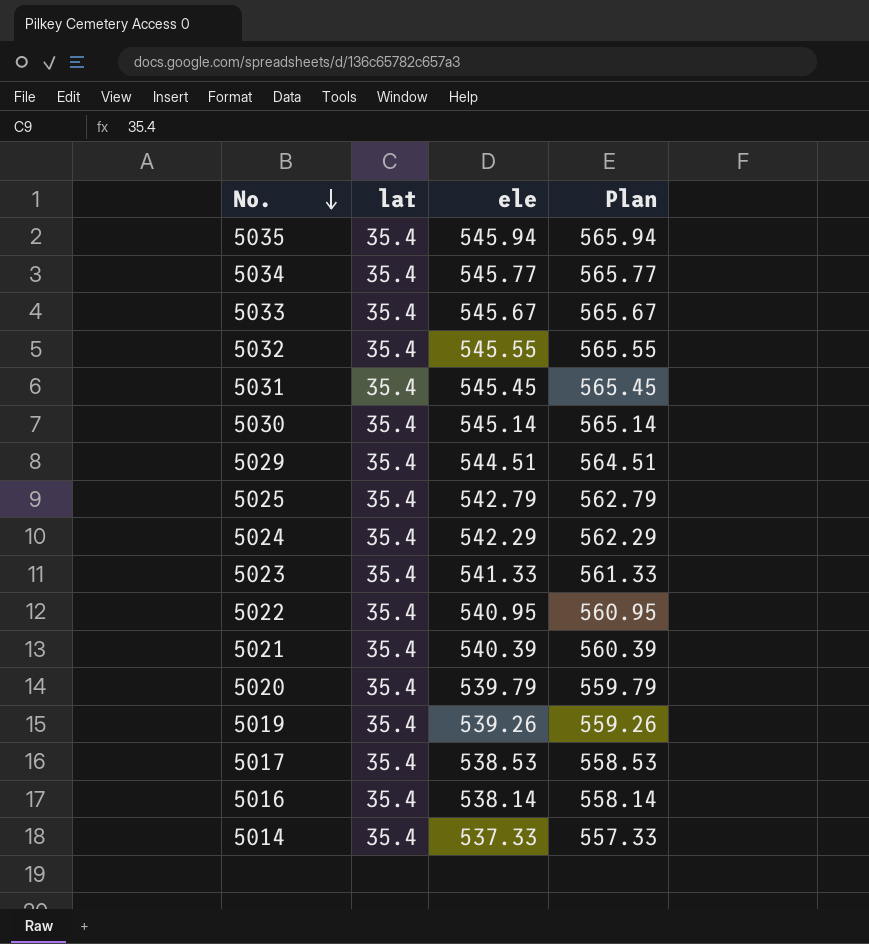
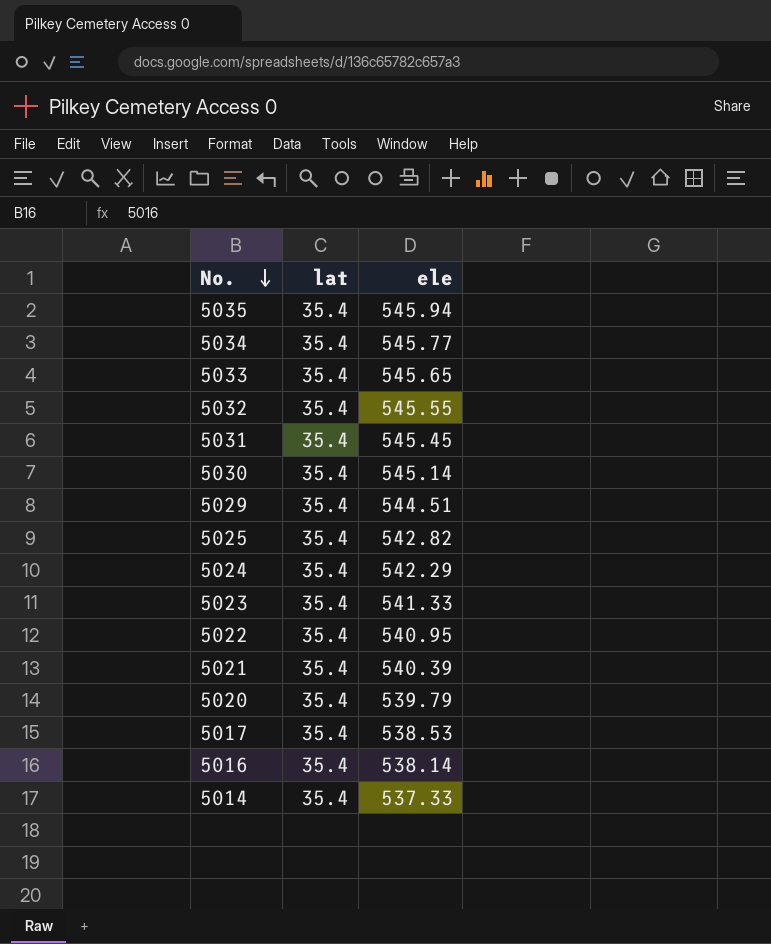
column Plan | formula: [ele] + 20 -> none
row 5019: 35.4 | 539.26 | 559.26 -> none
5033 | ele: 545.67 -> 545.65
5025 | ele: 542.79 -> 542.82

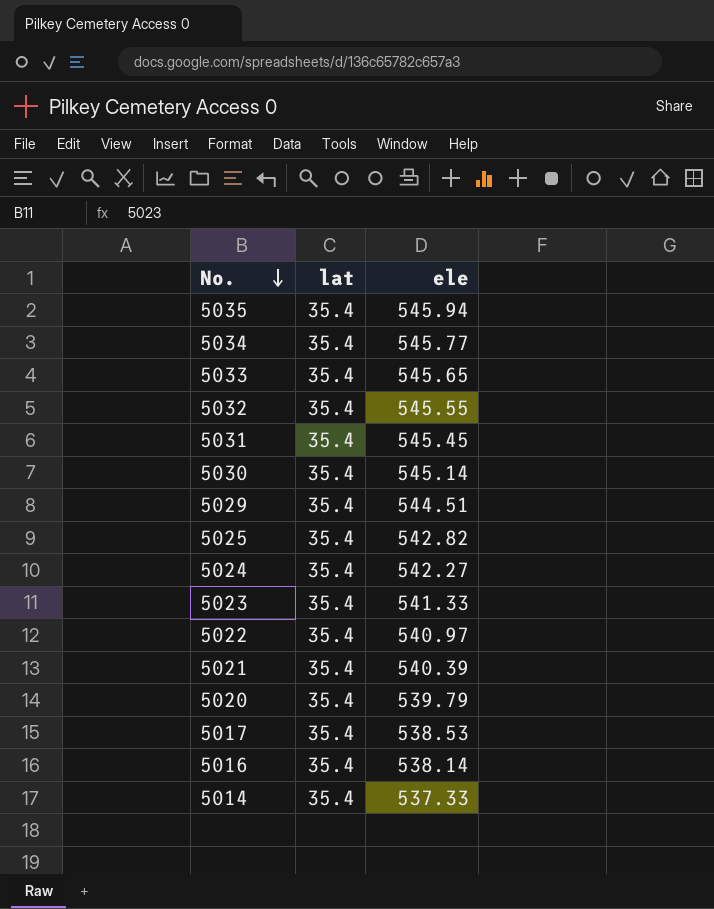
5024 | ele: 542.29 -> 542.27
5022 | ele: 540.95 -> 540.97

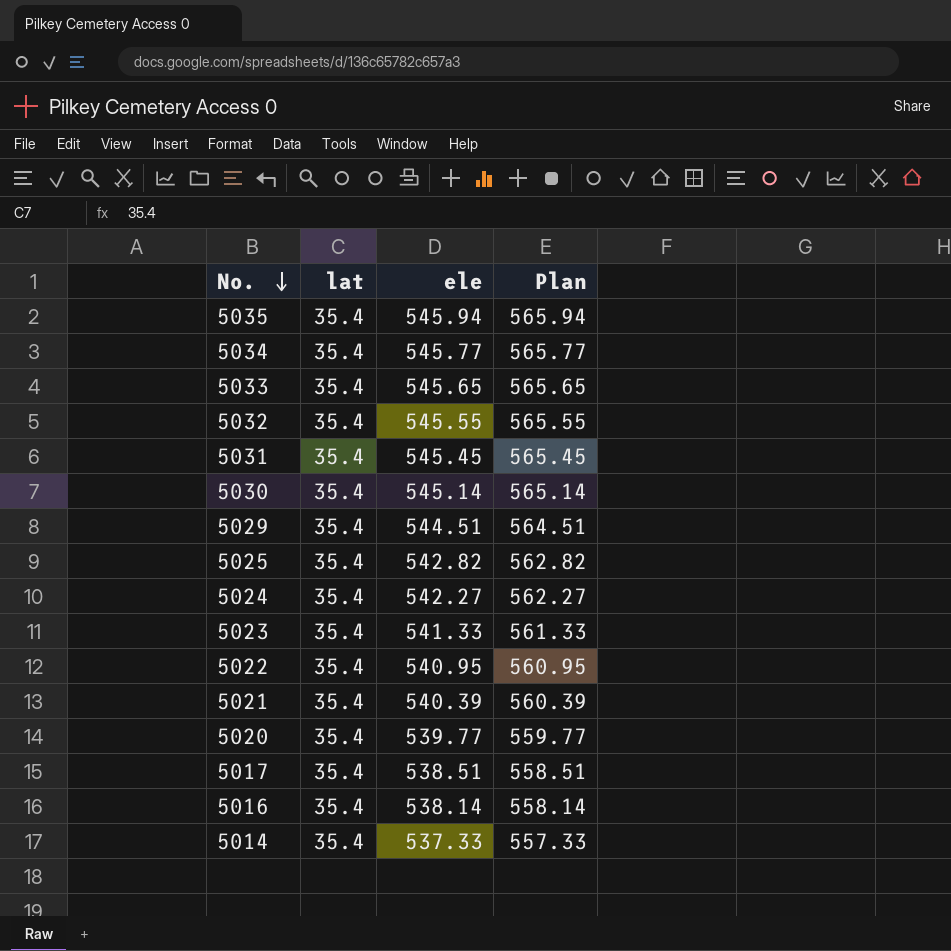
column Plan | formula: none -> [ele] + 20
5022 | ele: 540.97 -> 540.95
5020 | ele: 539.79 -> 539.77
5017 | ele: 538.53 -> 538.51

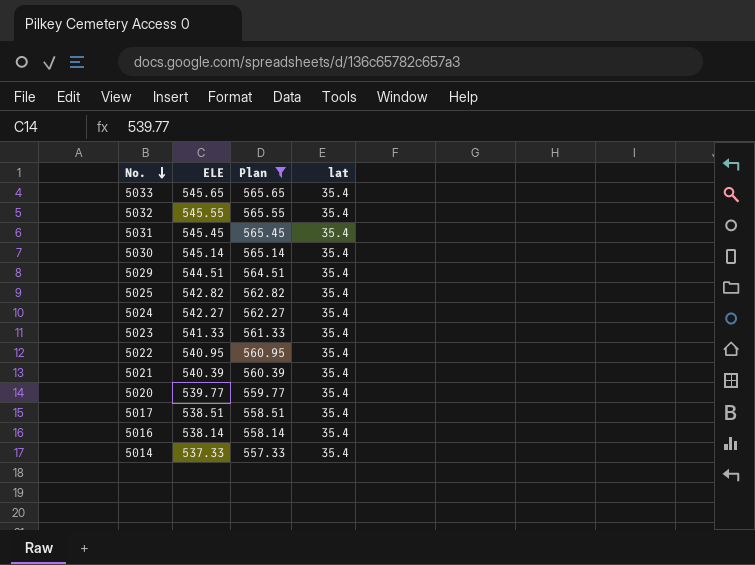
filter: none -> Plan <= 565.65
column name: ele -> ELE
column lat | position: 2 -> 4

